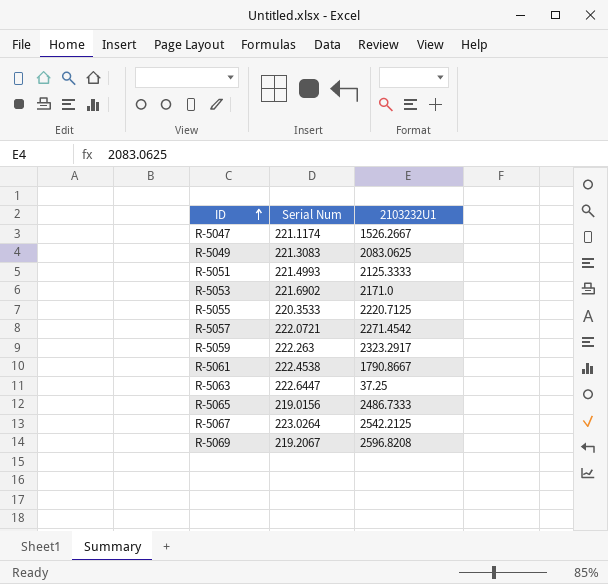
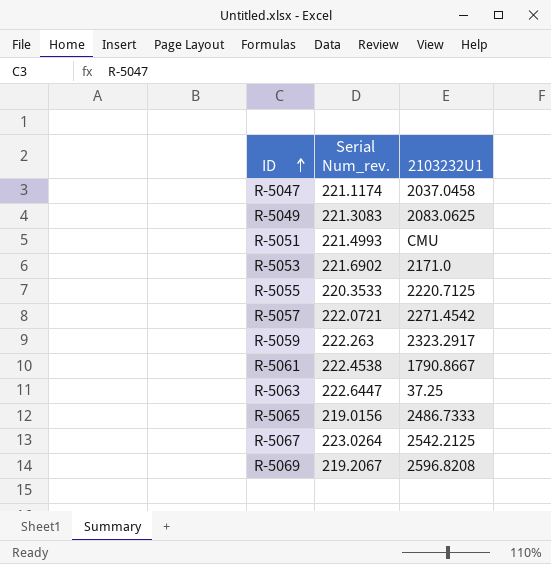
column name: Serial Num -> Serial Num_rev.
R-5047 | 2103232U1: 1526.2667 -> 2037.0458
R-5051 | 2103232U1: 2125.3333 -> CMU

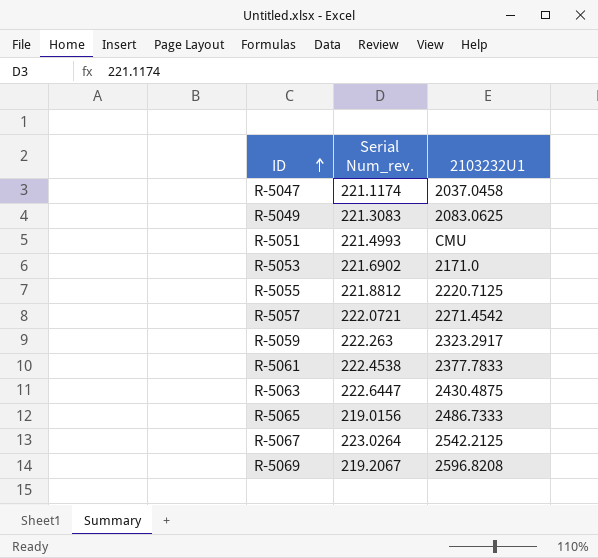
R-5055 | Serial Num_rev.: 220.3533 -> 221.8812
R-5061 | 2103232U1: 1790.8667 -> 2377.7833
R-5063 | 2103232U1: 37.25 -> 2430.4875

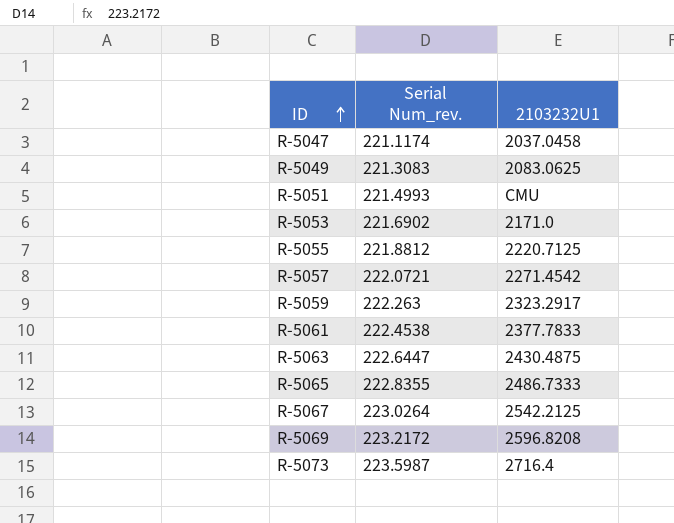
R-5065 | Serial Num_rev.: 219.0156 -> 222.8355
R-5069 | Serial Num_rev.: 219.2067 -> 223.2172
row R-5073: none -> 223.5987 | 2716.4

